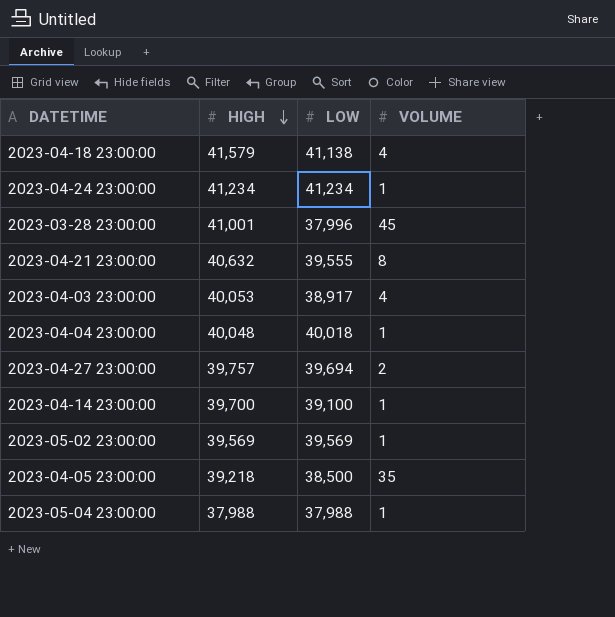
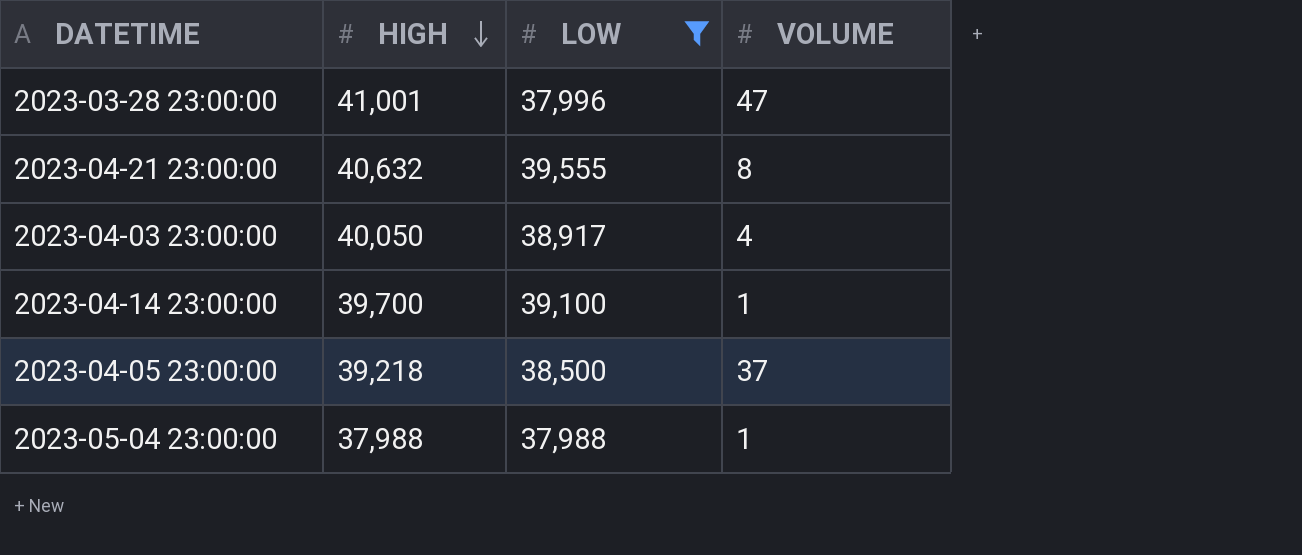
filter: none -> LOW <= 39,555
2023-03-28 23:00:00 | VOLUME: 45 -> 47
2023-04-03 23:00:00 | HIGH: 40,053 -> 40,050
2023-04-05 23:00:00 | VOLUME: 35 -> 37

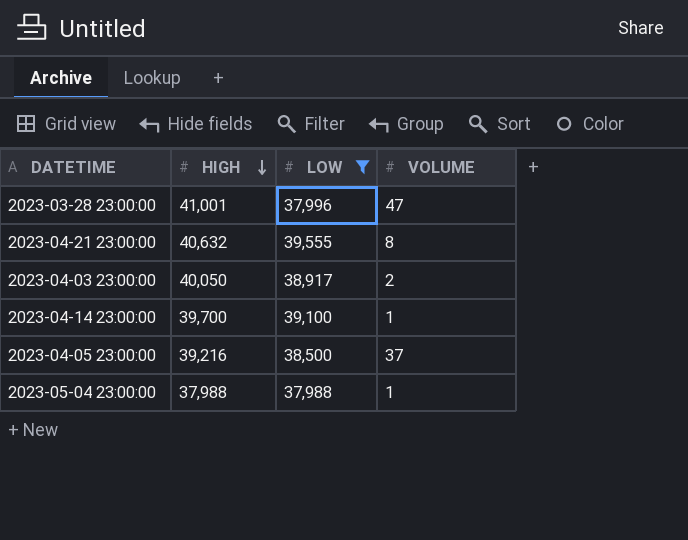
2023-04-03 23:00:00 | VOLUME: 4 -> 2
2023-04-05 23:00:00 | HIGH: 39,218 -> 39,216

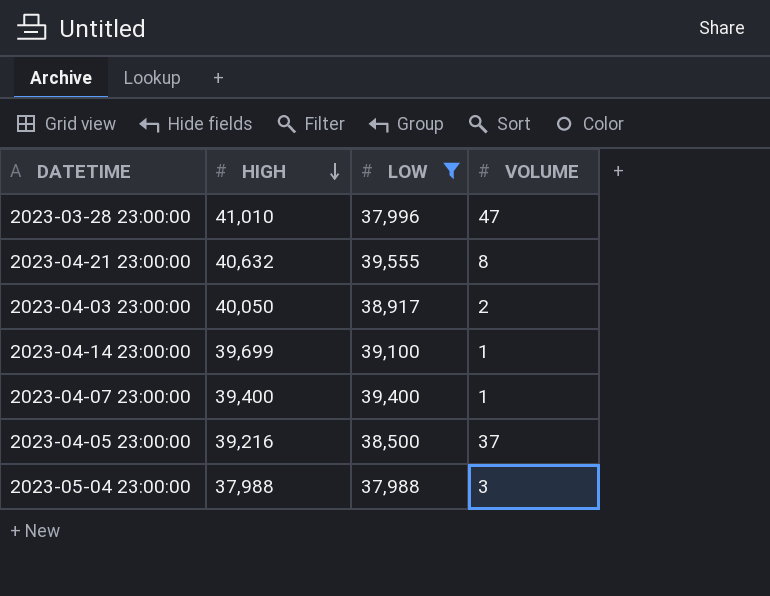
2023-03-28 23:00:00 | HIGH: 41,001 -> 41,010
2023-04-14 23:00:00 | HIGH: 39,700 -> 39,699
row 2023-04-07 23:00:00: none -> 39,400 | 39,400 | 1
2023-05-04 23:00:00 | VOLUME: 1 -> 3

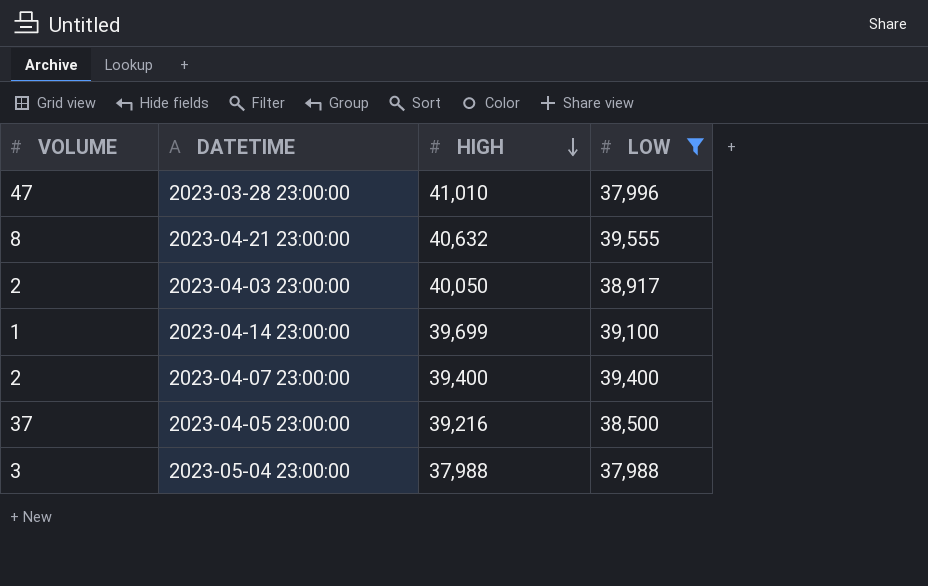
column VOLUME | position: 4 -> 1
2023-04-07 23:00:00 | VOLUME: 1 -> 2

